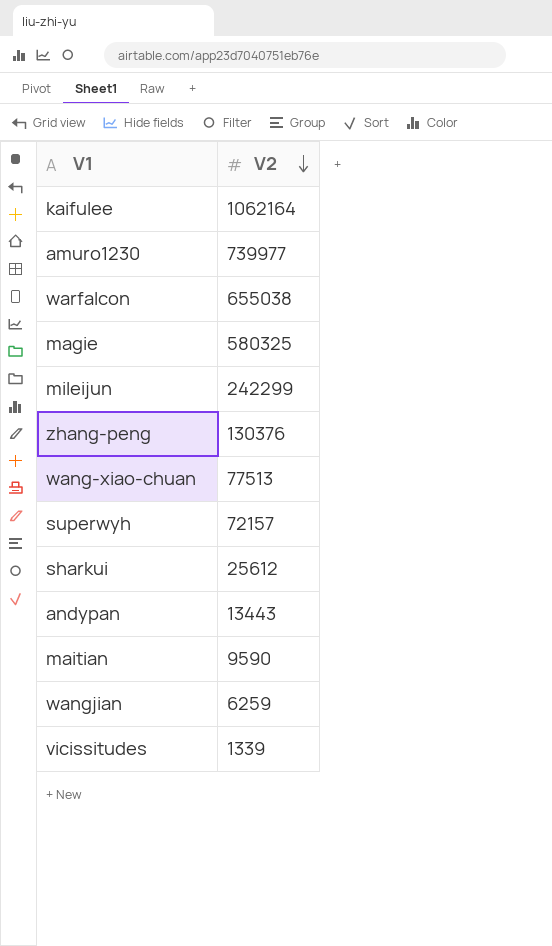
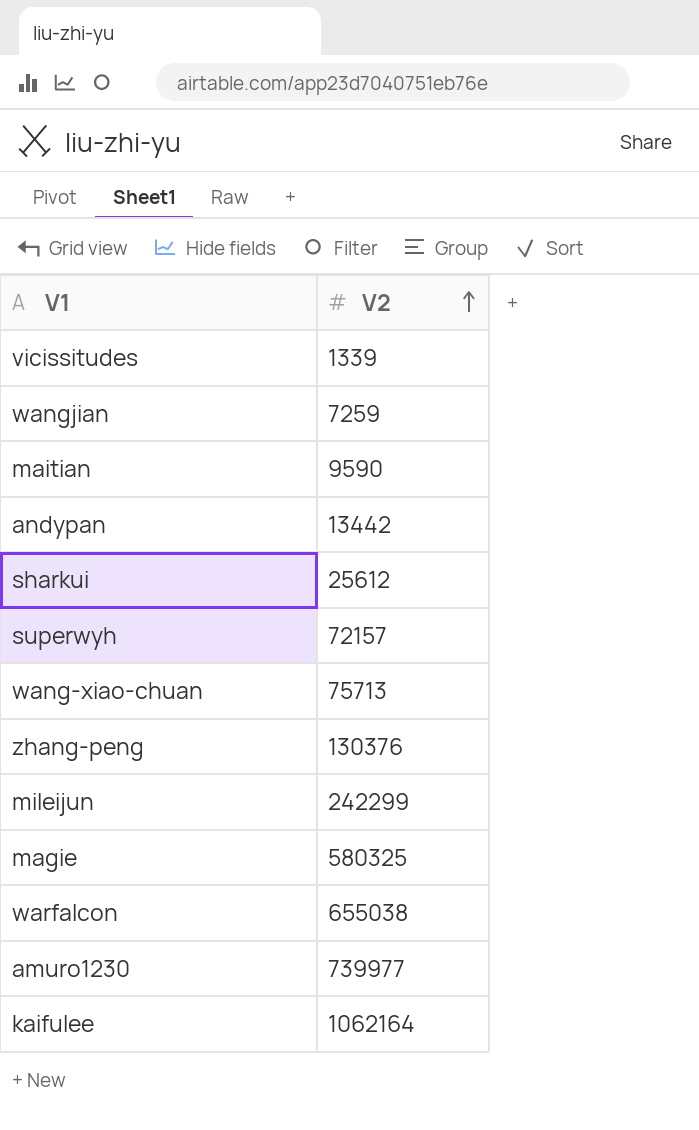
row order: V2 descending -> V2 ascending
wangjian | V2: 6259 -> 7259
andypan | V2: 13443 -> 13442
wang-xiao-chuan | V2: 77513 -> 75713

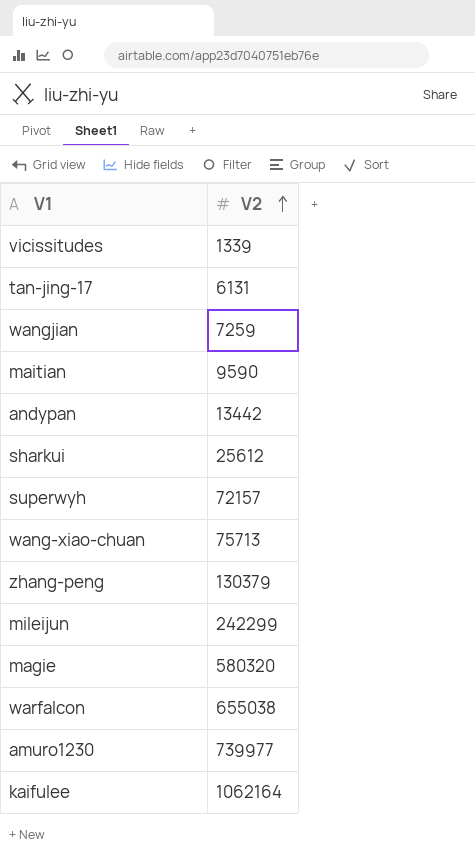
row tan-jing-17: none -> 6131
zhang-peng | V2: 130376 -> 130379
magie | V2: 580325 -> 580320

